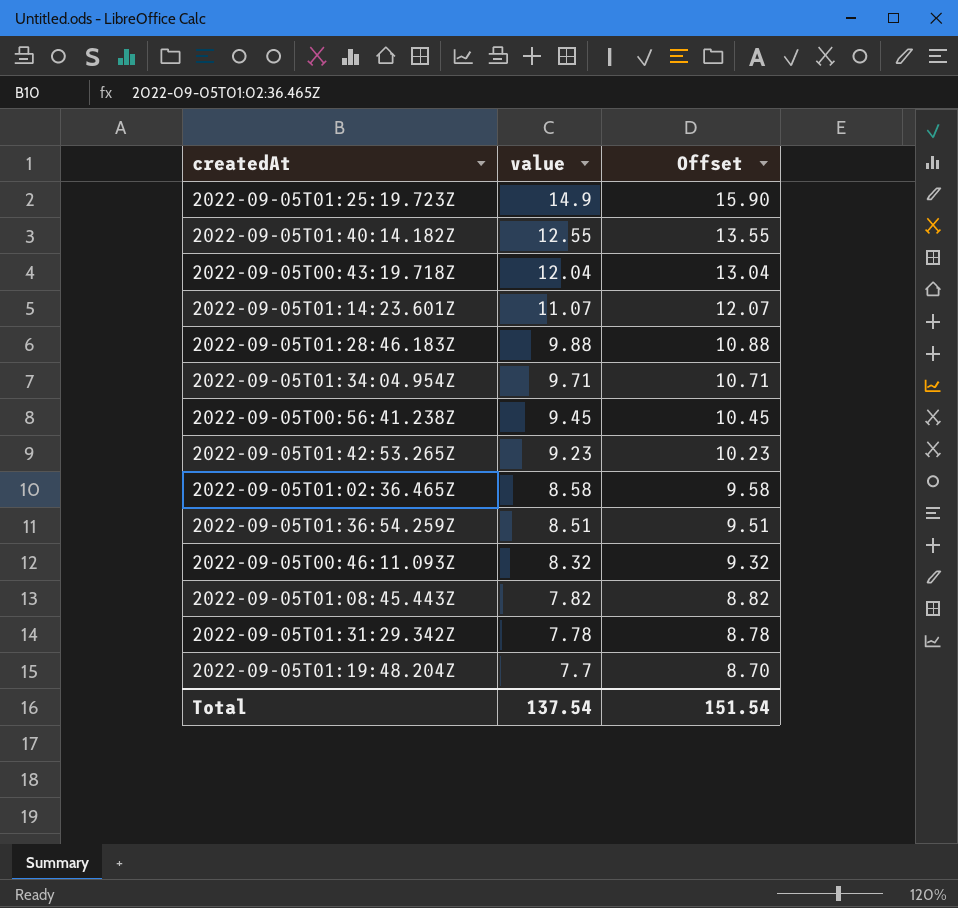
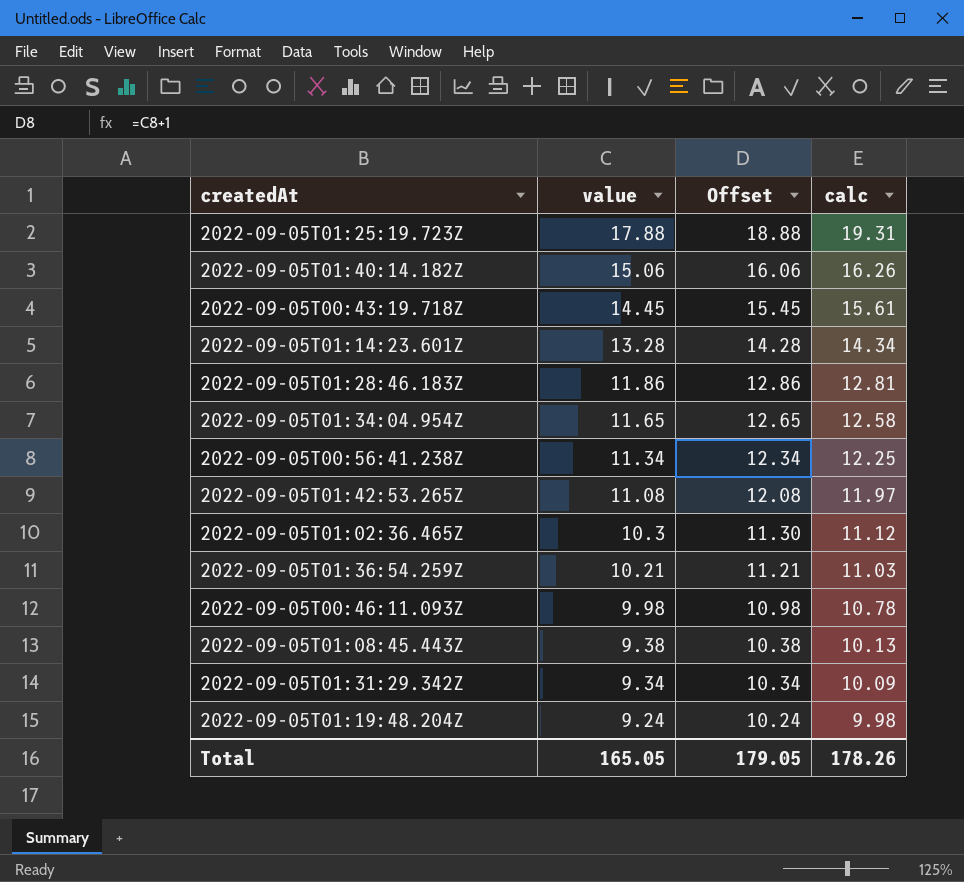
column calc | formula: none -> [value] * 1.08
2022-09-05T01:25:19.723Z | value: 14.9 -> 17.88
2022-09-05T01:25:19.723Z | Offset: 15.90 -> 18.88
2022-09-05T01:40:14.182Z | value: 12.55 -> 15.06
2022-09-05T01:40:14.182Z | Offset: 13.55 -> 16.06
2022-09-05T00:43:19.718Z | value: 12.04 -> 14.45
2022-09-05T00:43:19.718Z | Offset: 13.04 -> 15.45
2022-09-05T01:14:23.601Z | value: 11.07 -> 13.28
2022-09-05T01:14:23.601Z | Offset: 12.07 -> 14.28
2022-09-05T01:28:46.183Z | value: 9.88 -> 11.86
2022-09-05T01:28:46.183Z | Offset: 10.88 -> 12.86
2022-09-05T01:34:04.954Z | value: 9.71 -> 11.65
2022-09-05T01:34:04.954Z | Offset: 10.71 -> 12.65
2022-09-05T00:56:41.238Z | value: 9.45 -> 11.34
2022-09-05T00:56:41.238Z | Offset: 10.45 -> 12.34
2022-09-05T01:42:53.265Z | value: 9.23 -> 11.08
2022-09-05T01:42:53.265Z | Offset: 10.23 -> 12.08
2022-09-05T01:02:36.465Z | value: 8.58 -> 10.3
2022-09-05T01:02:36.465Z | Offset: 9.58 -> 11.30
2022-09-05T01:36:54.259Z | value: 8.51 -> 10.21
2022-09-05T01:36:54.259Z | Offset: 9.51 -> 11.21
2022-09-05T00:46:11.093Z | value: 8.32 -> 9.98
2022-09-05T00:46:11.093Z | Offset: 9.32 -> 10.98
2022-09-05T01:08:45.443Z | value: 7.82 -> 9.38
2022-09-05T01:08:45.443Z | Offset: 8.82 -> 10.38
2022-09-05T01:31:29.342Z | value: 7.78 -> 9.34
2022-09-05T01:31:29.342Z | Offset: 8.78 -> 10.34
2022-09-05T01:19:48.204Z | value: 7.7 -> 9.24
2022-09-05T01:19:48.204Z | Offset: 8.70 -> 10.24
Total | value: 137.54 -> 165.05
Total | Offset: 151.54 -> 179.05

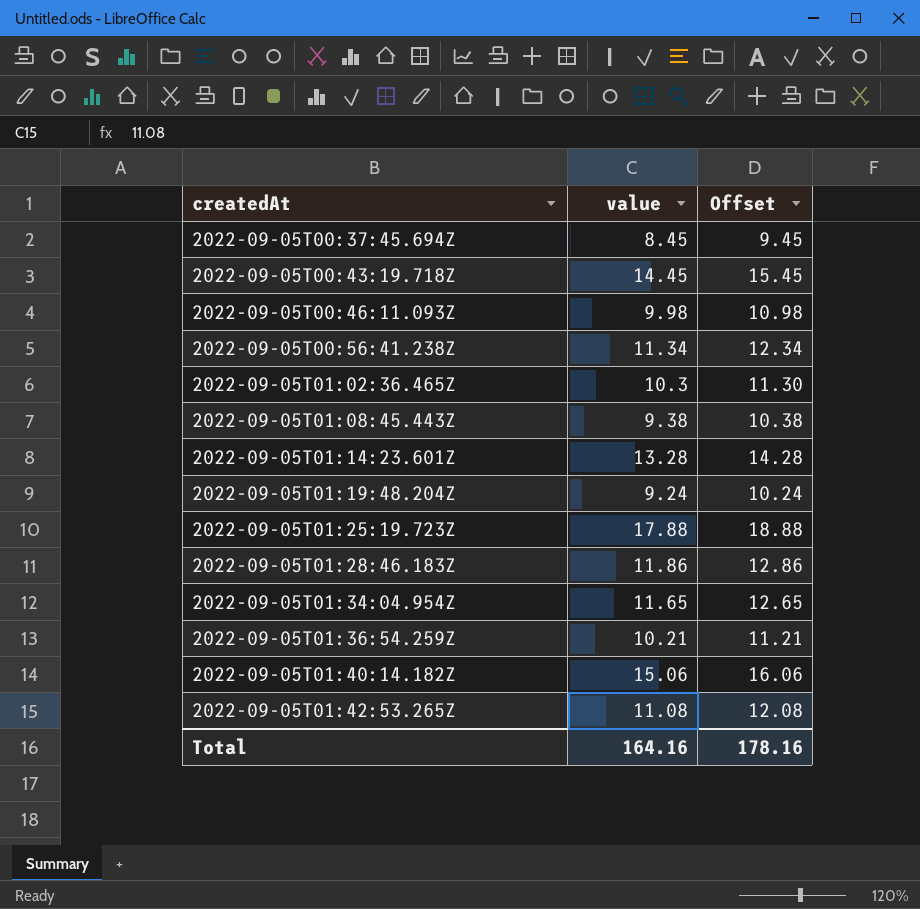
row order: value descending -> createdAt ascending
column calc | formula: [value] * 1.08 -> none
row 2022-09-05T01:31:29.342Z: 9.34 | 10.34 | 10.09 -> none
row 2022-09-05T00:37:45.694Z: none -> 8.45 | 9.45
Total | value: 165.05 -> 164.16
Total | Offset: 179.05 -> 178.16

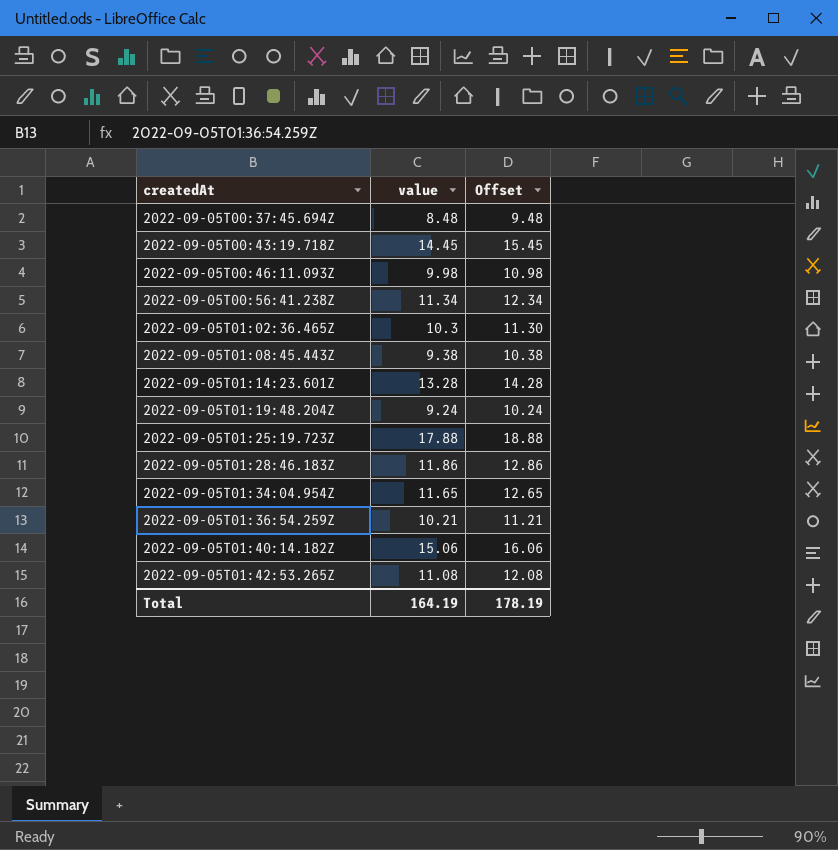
2022-09-05T00:37:45.694Z | value: 8.45 -> 8.48
2022-09-05T00:37:45.694Z | Offset: 9.45 -> 9.48
Total | value: 164.16 -> 164.19
Total | Offset: 178.16 -> 178.19

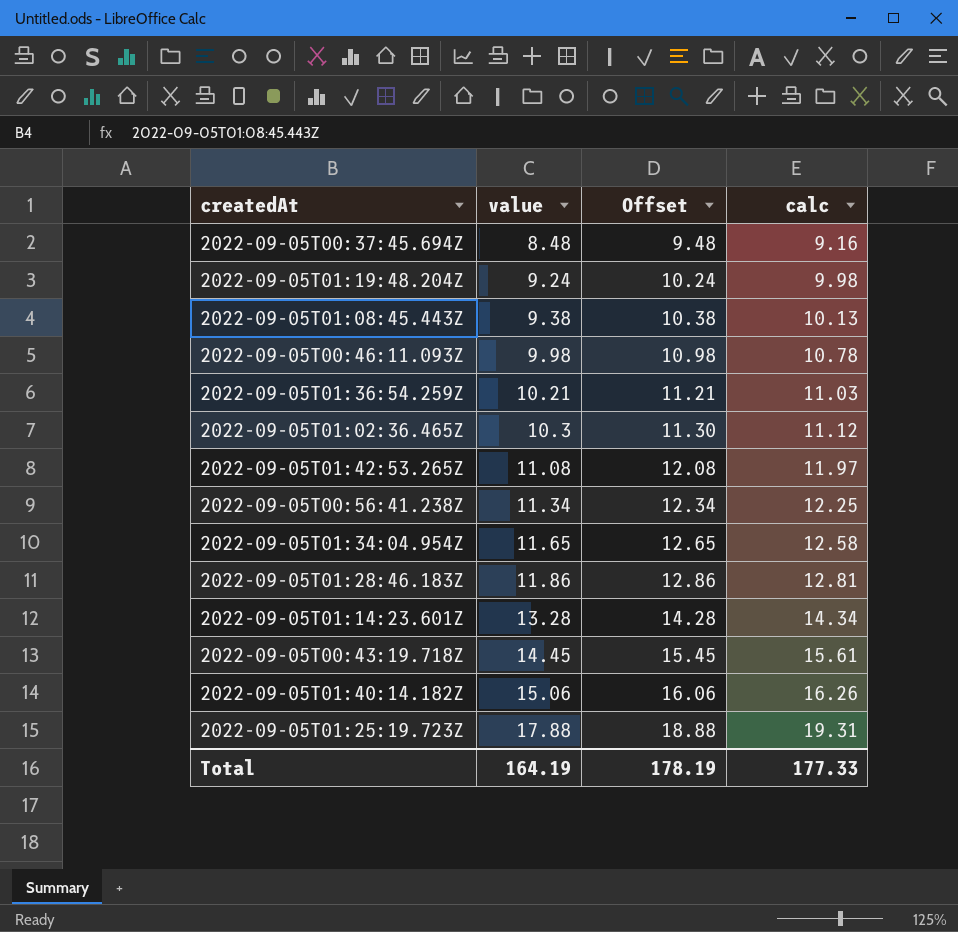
row order: createdAt ascending -> value ascending
column calc | formula: none -> [value] * 1.08

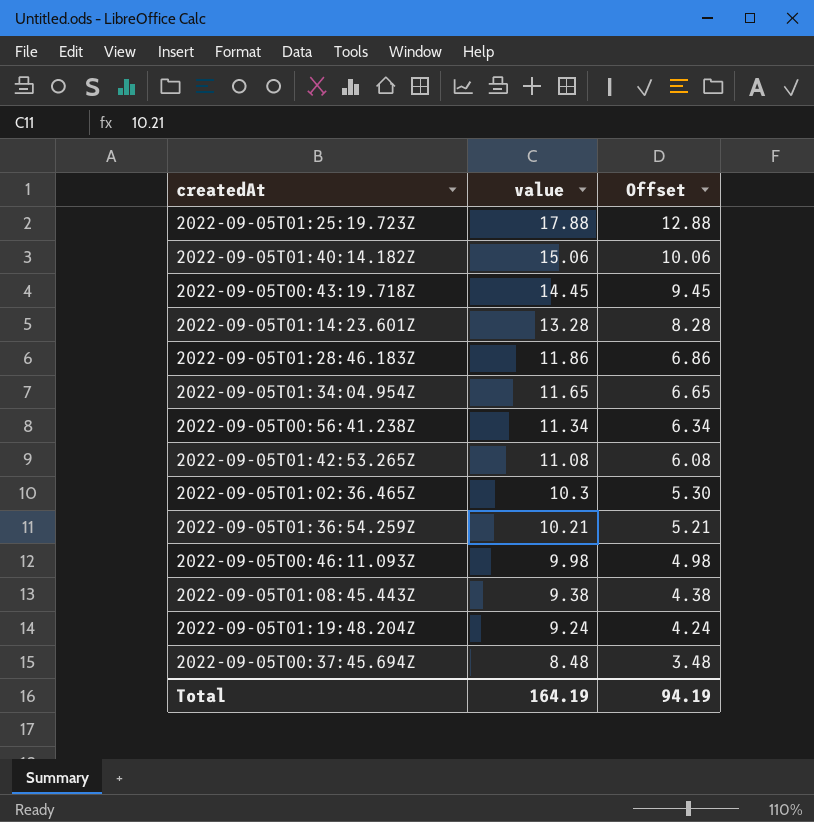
row order: value ascending -> value descending
column calc | formula: [value] * 1.08 -> none
column Offset | formula: [value] + 1 -> [value] - 5
Total | Offset: 178.19 -> 94.19

